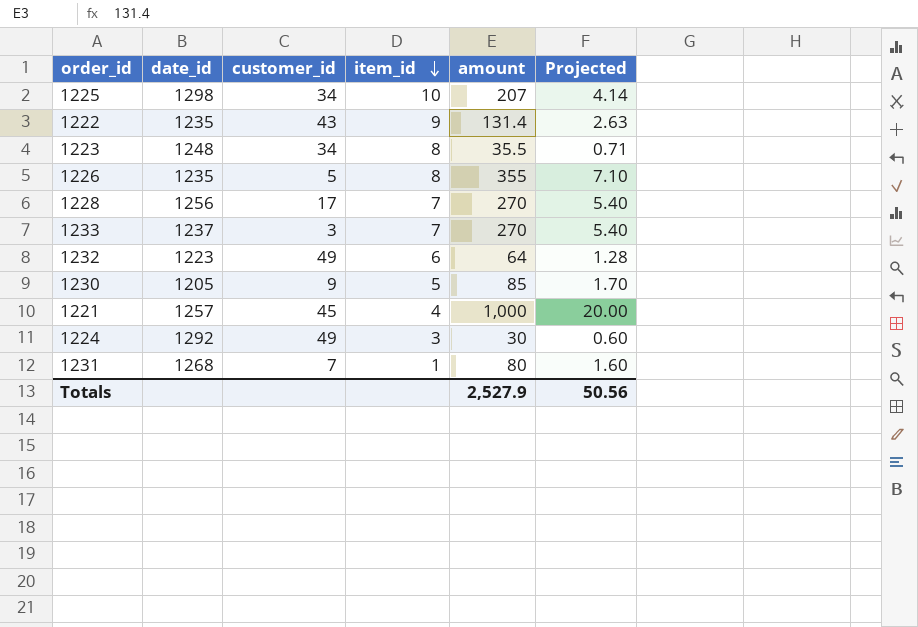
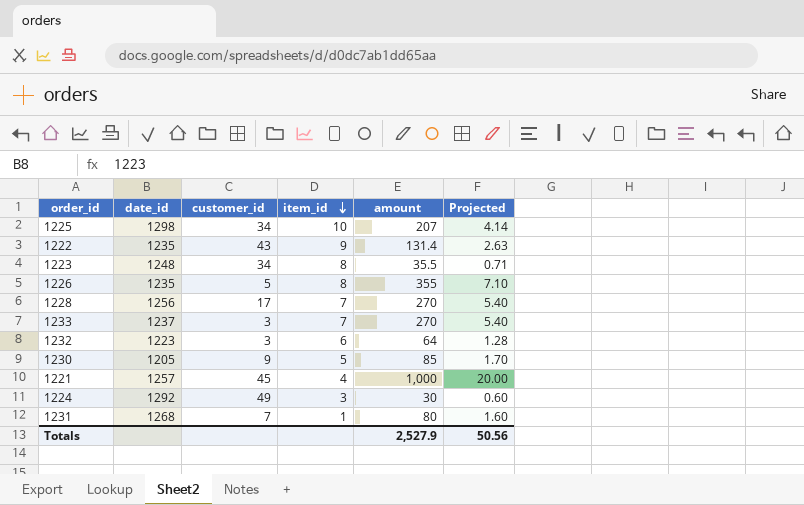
1232 | customer_id: 49 -> 3

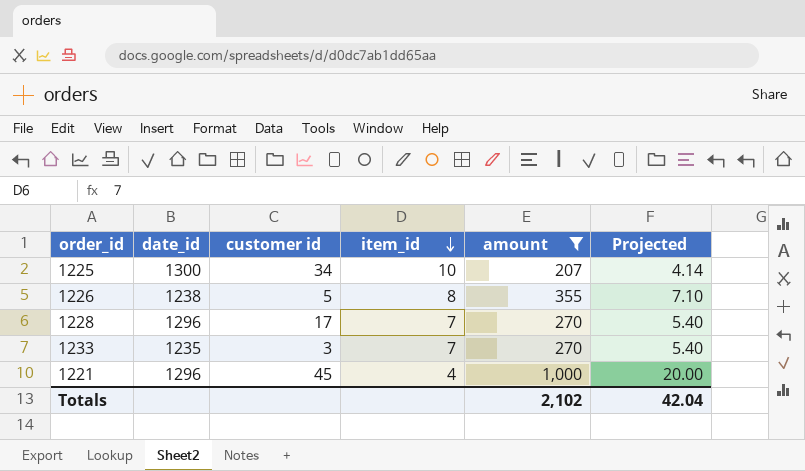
filter: none -> amount >= 207
column name: customer_id -> customer id
1225 | date_id: 1298 -> 1300
1226 | date_id: 1235 -> 1238
1228 | date_id: 1256 -> 1296
1233 | date_id: 1237 -> 1235
1221 | date_id: 1257 -> 1296
Totals | amount: 2,527.9 -> 2,102
Totals | Projected: 50.56 -> 42.04

